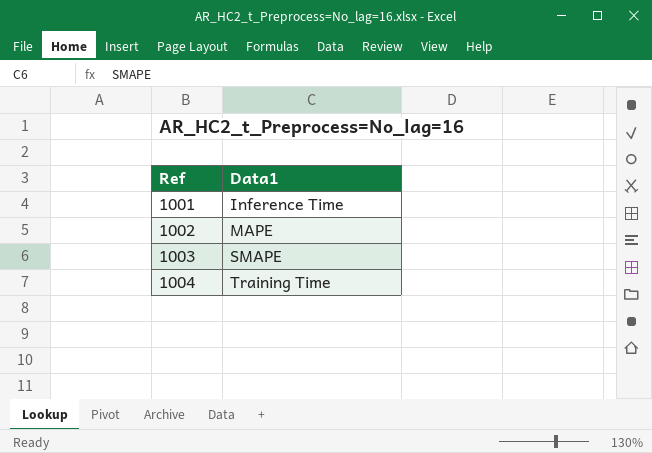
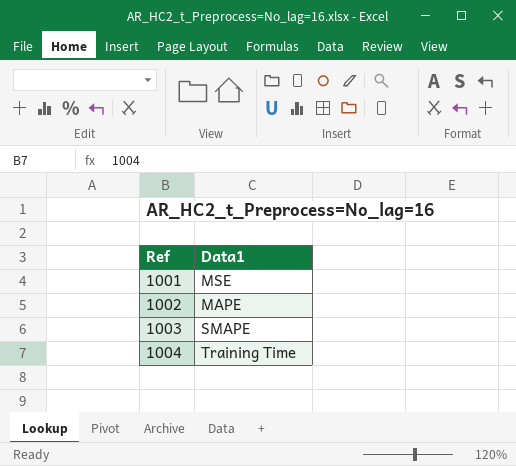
1001 | Data1: Inference Time -> MSE

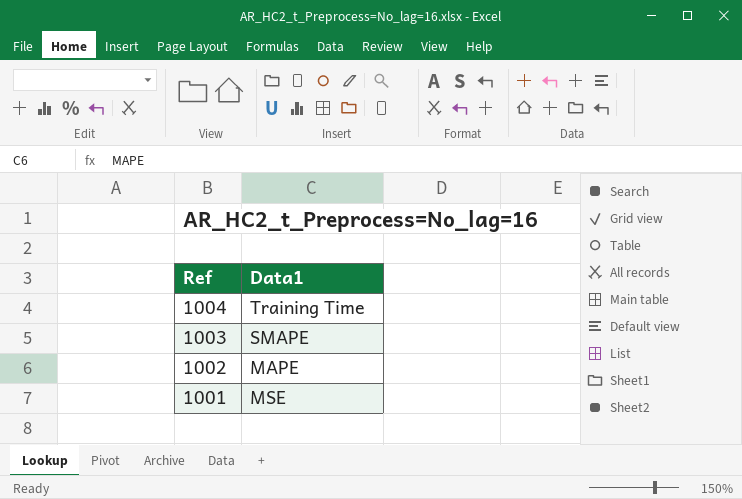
row order: Ref ascending -> Ref descending

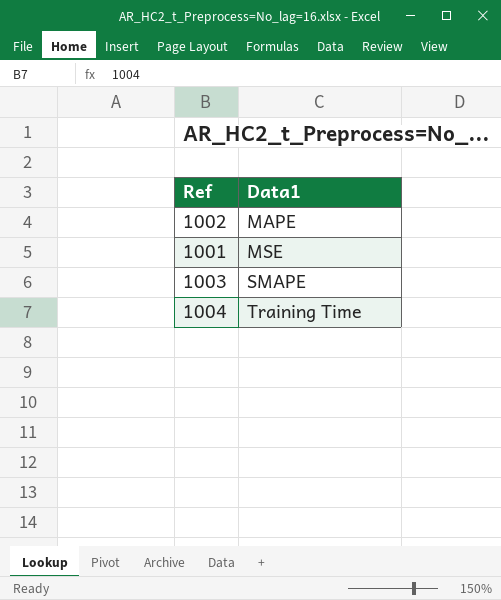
row order: Ref descending -> Data1 ascending

